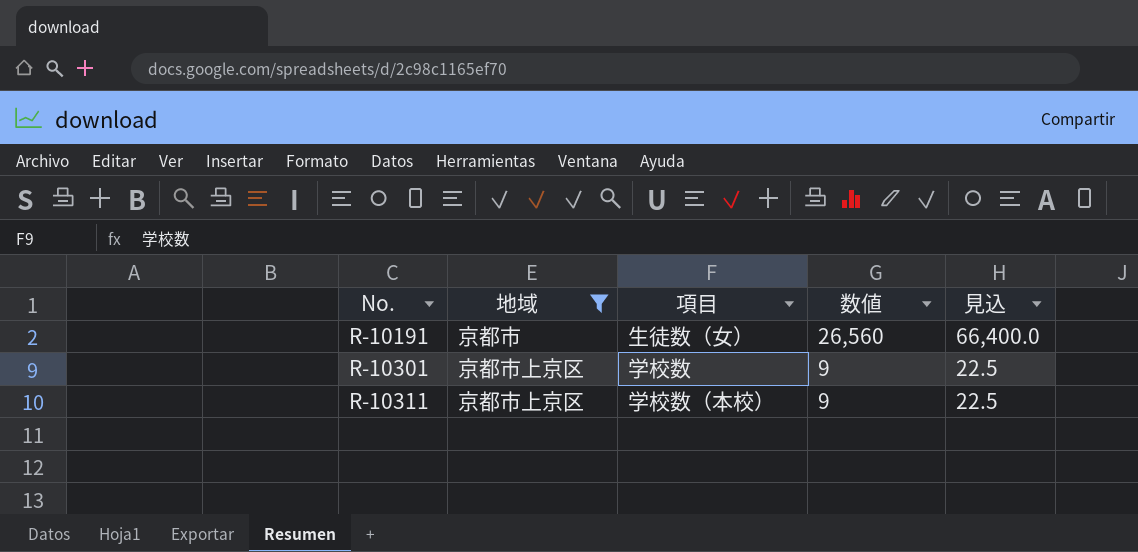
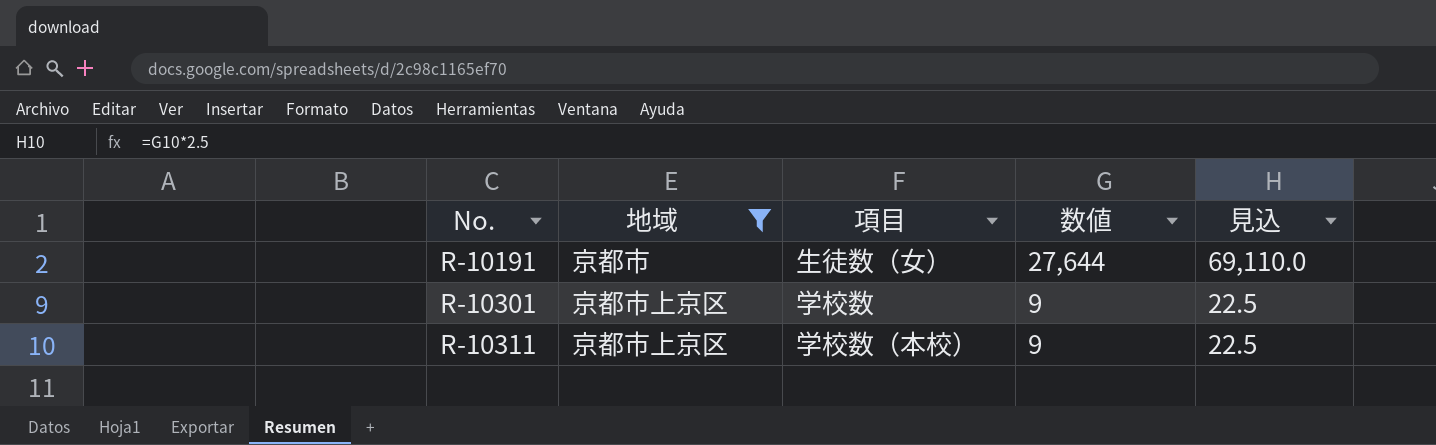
R-10191 | 数値: 26,560 -> 27,644
R-10191 | 見込: 66,400.0 -> 69,110.0

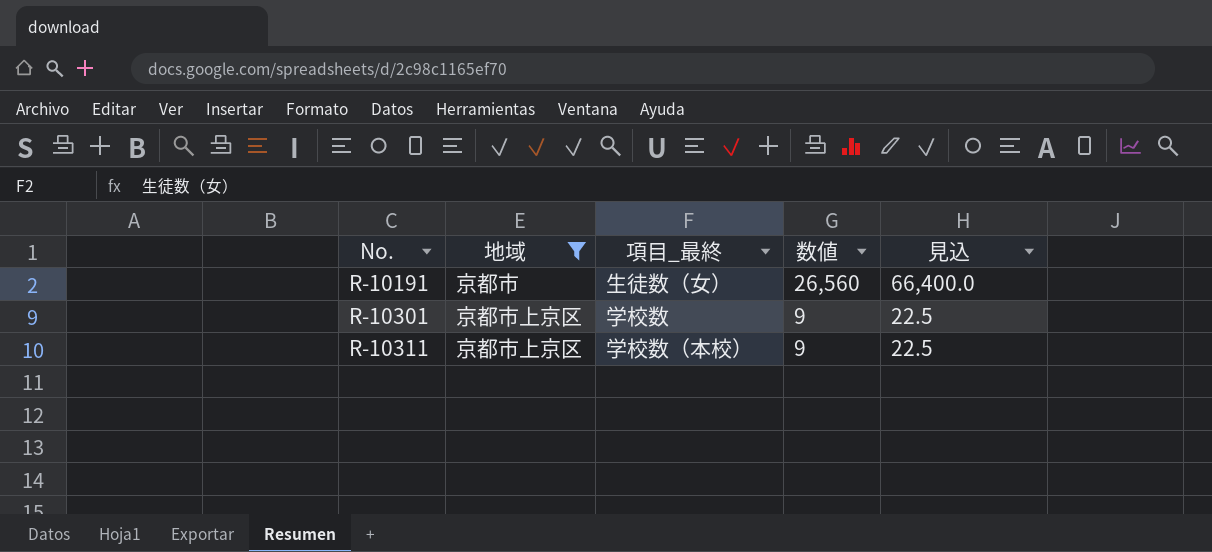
column name: 項目 -> 項目_最終
R-10191 | 数値: 27,644 -> 26,560
R-10191 | 見込: 69,110.0 -> 66,400.0

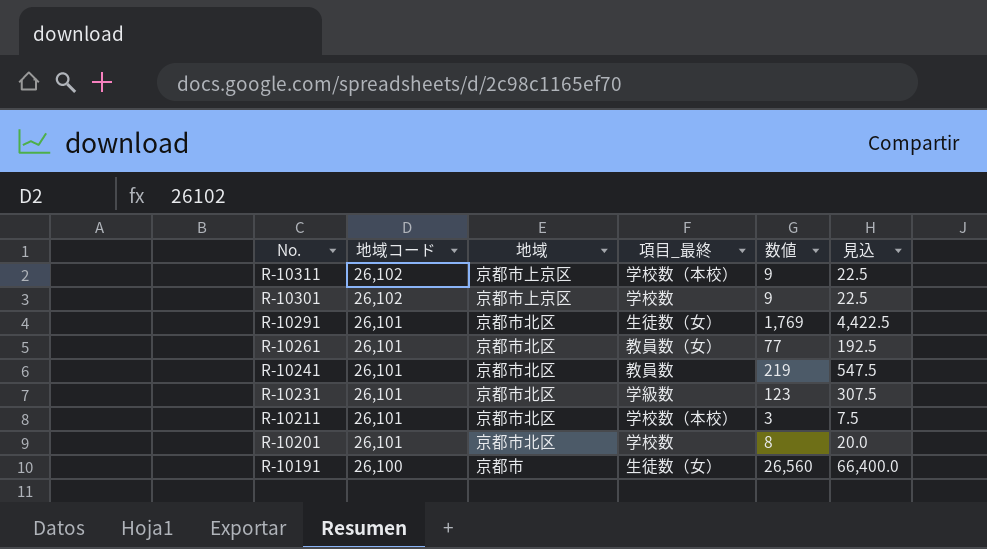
filter: 地域 != 京都市北区 -> none
row order: No. ascending -> No. descending
column 地域コード | position: none -> 2

